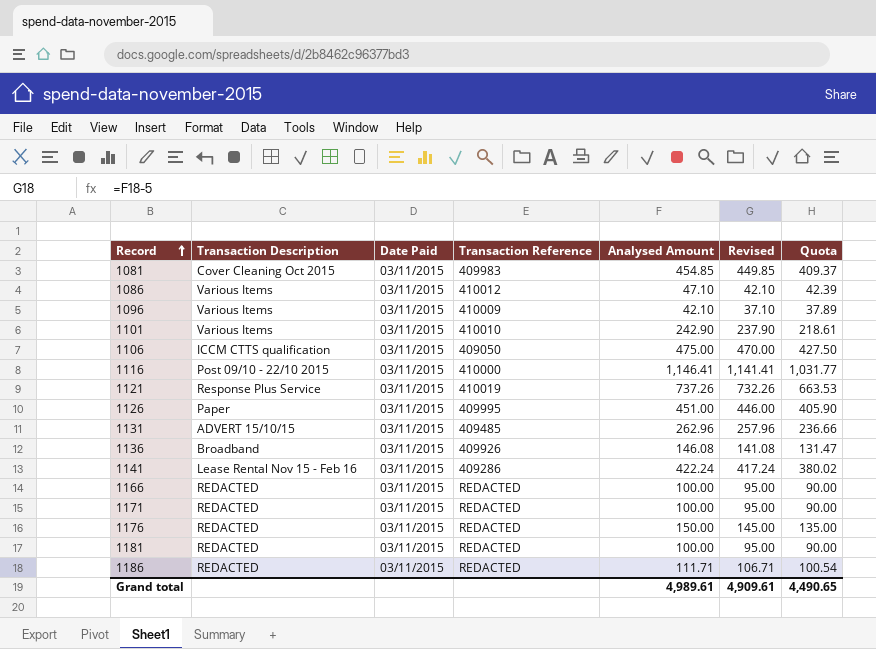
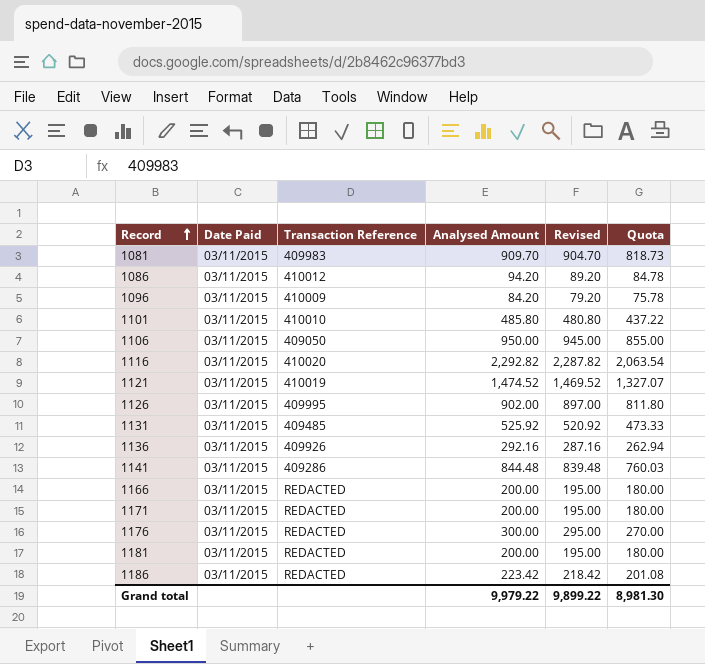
column Transaction Description | position: 2 -> none
1081 | Analysed Amount: 454.85 -> 909.70
1081 | Revised: 449.85 -> 904.70
1081 | Quota: 409.37 -> 818.73
1086 | Analysed Amount: 47.10 -> 94.20
1086 | Revised: 42.10 -> 89.20
1086 | Quota: 42.39 -> 84.78
1096 | Analysed Amount: 42.10 -> 84.20
1096 | Revised: 37.10 -> 79.20
1096 | Quota: 37.89 -> 75.78
1101 | Analysed Amount: 242.90 -> 485.80
1101 | Revised: 237.90 -> 480.80
1101 | Quota: 218.61 -> 437.22
1106 | Analysed Amount: 475.00 -> 950.00
1106 | Revised: 470.00 -> 945.00
1106 | Quota: 427.50 -> 855.00
1116 | Transaction Reference: 410000 -> 410020
1116 | Analysed Amount: 1,146.41 -> 2,292.82
1116 | Revised: 1,141.41 -> 2,287.82
1116 | Quota: 1,031.77 -> 2,063.54
1121 | Analysed Amount: 737.26 -> 1,474.52
1121 | Revised: 732.26 -> 1,469.52
1121 | Quota: 663.53 -> 1,327.07
1126 | Analysed Amount: 451.00 -> 902.00
1126 | Revised: 446.00 -> 897.00
1126 | Quota: 405.90 -> 811.80
1131 | Analysed Amount: 262.96 -> 525.92
1131 | Revised: 257.96 -> 520.92
1131 | Quota: 236.66 -> 473.33
1136 | Analysed Amount: 146.08 -> 292.16
1136 | Revised: 141.08 -> 287.16
1136 | Quota: 131.47 -> 262.94
1141 | Analysed Amount: 422.24 -> 844.48
1141 | Revised: 417.24 -> 839.48
1141 | Quota: 380.02 -> 760.03
1166 | Analysed Amount: 100.00 -> 200.00
1166 | Revised: 95.00 -> 195.00
1166 | Quota: 90.00 -> 180.00
1171 | Analysed Amount: 100.00 -> 200.00
1171 | Revised: 95.00 -> 195.00
1171 | Quota: 90.00 -> 180.00
1176 | Analysed Amount: 150.00 -> 300.00
1176 | Revised: 145.00 -> 295.00
1176 | Quota: 135.00 -> 270.00
1181 | Analysed Amount: 100.00 -> 200.00
1181 | Revised: 95.00 -> 195.00
1181 | Quota: 90.00 -> 180.00
1186 | Analysed Amount: 111.71 -> 223.42
1186 | Revised: 106.71 -> 218.42
1186 | Quota: 100.54 -> 201.08
Grand total | Analysed Amount: 4,989.61 -> 9,979.22
Grand total | Revised: 4,909.61 -> 9,899.22
Grand total | Quota: 4,490.65 -> 8,981.30

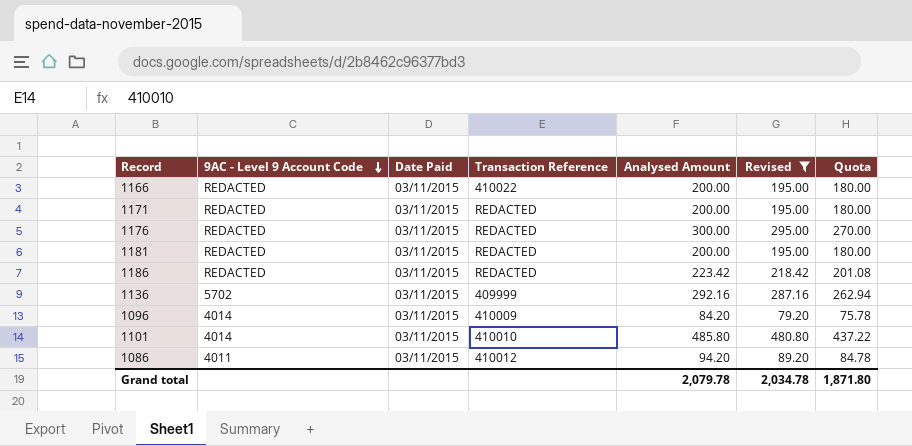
filter: none -> Revised <= 480.80
row order: Record ascending -> 9AC - Level 9 Account Code descending
column 9AC - Level 9 Account Code | position: none -> 2
1166 | Transaction Reference: REDACTED -> 410022
1136 | Transaction Reference: 409926 -> 409999
Grand total | Analysed Amount: 9,979.22 -> 2,079.78
Grand total | Revised: 9,899.22 -> 2,034.78
Grand total | Quota: 8,981.30 -> 1,871.80

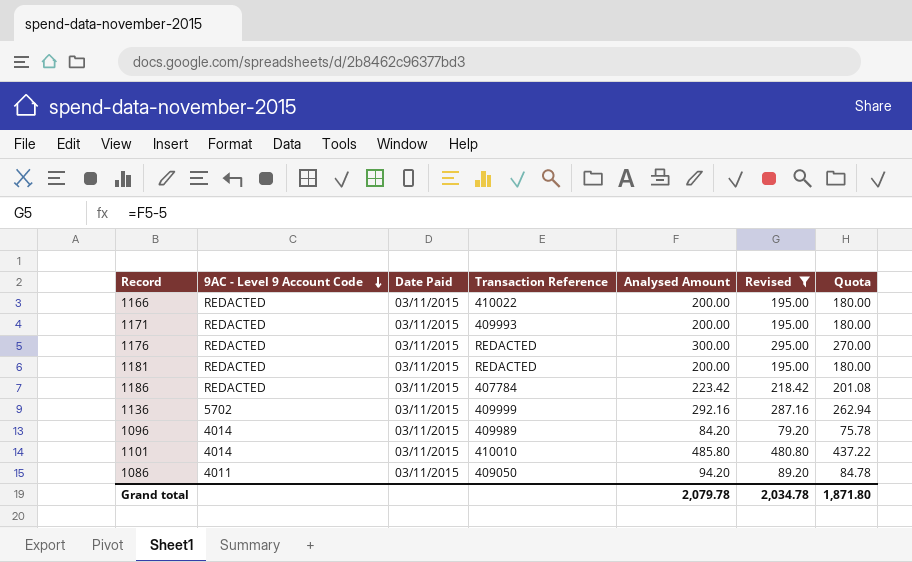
1171 | Transaction Reference: REDACTED -> 409993
1186 | Transaction Reference: REDACTED -> 407784
1096 | Transaction Reference: 410009 -> 409989
1086 | Transaction Reference: 410012 -> 409050

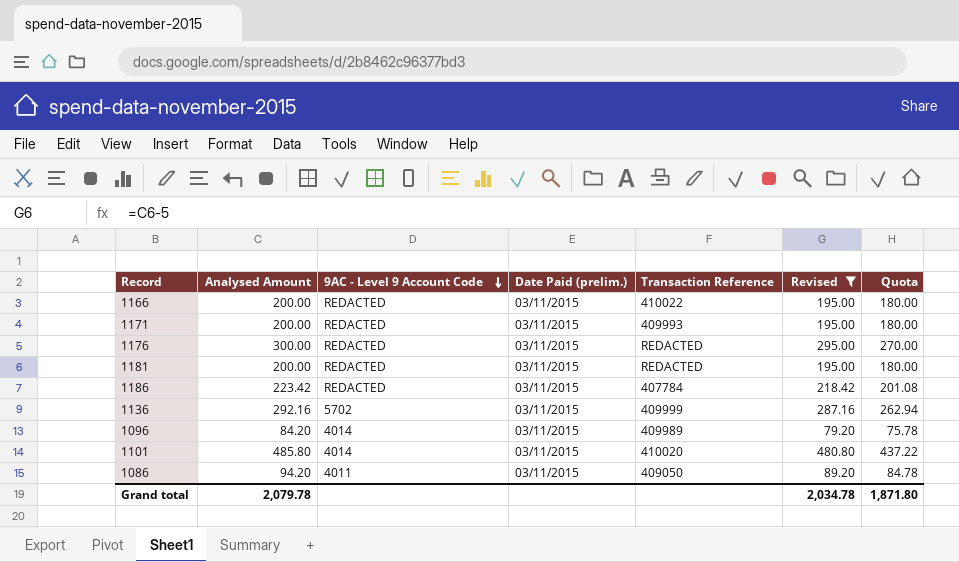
column Analysed Amount | position: 5 -> 2
column name: Date Paid -> Date Paid (prelim.)
1101 | Transaction Reference: 410010 -> 410020

